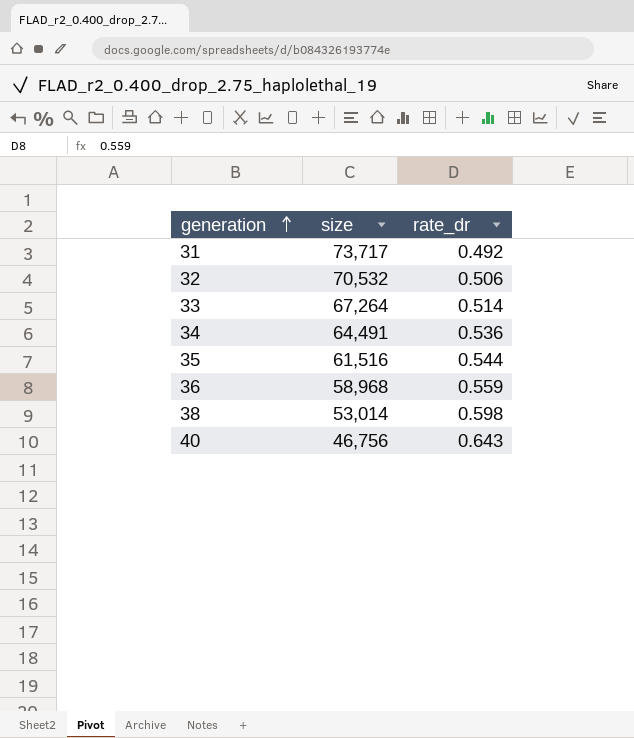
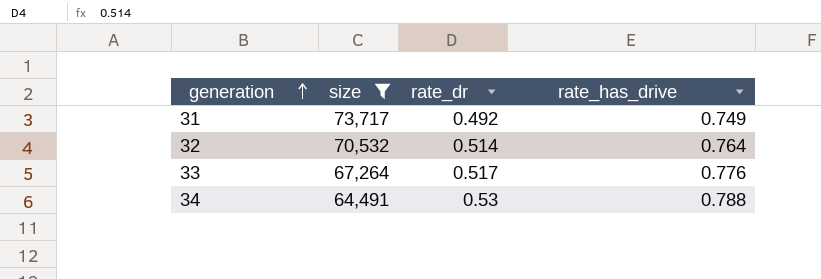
filter: none -> size >= 64,491
column rate_has_drive | position: none -> 4
32 | rate_dr: 0.506 -> 0.514
33 | rate_dr: 0.514 -> 0.517
34 | rate_dr: 0.536 -> 0.53

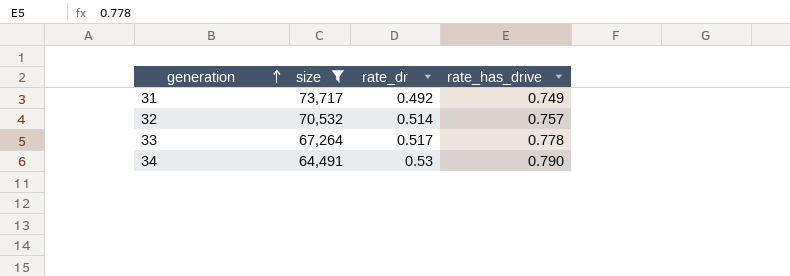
32 | rate_has_drive: 0.764 -> 0.757
33 | rate_has_drive: 0.776 -> 0.778
34 | rate_has_drive: 0.788 -> 0.790

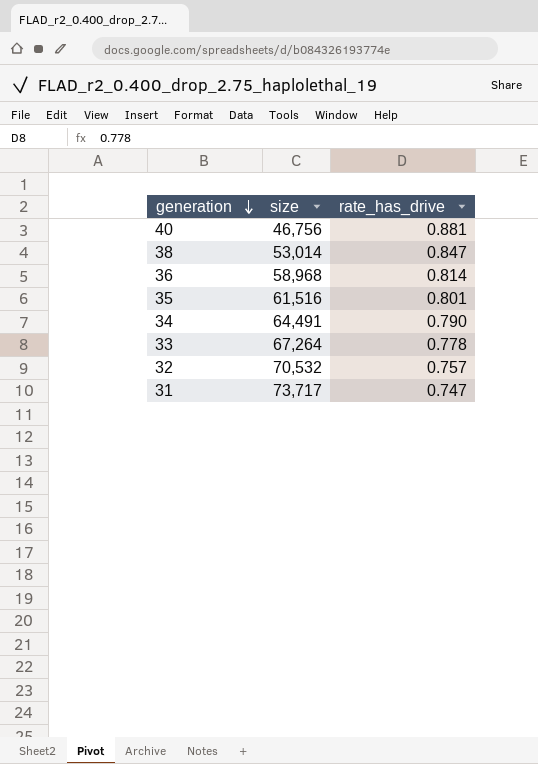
filter: size >= 64,491 -> none
row order: generation ascending -> generation descending
column rate_dr | position: 3 -> none
31 | rate_has_drive: 0.749 -> 0.747

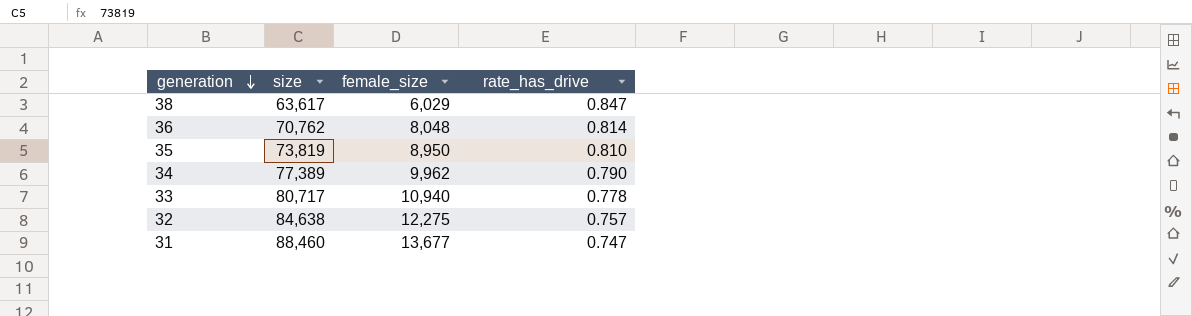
column female_size | position: none -> 3
row 40: 46,756 | 0.881 -> none
38 | size: 53,014 -> 63,617
36 | size: 58,968 -> 70,762
35 | size: 61,516 -> 73,819
35 | rate_has_drive: 0.801 -> 0.810
34 | size: 64,491 -> 77,389
33 | size: 67,264 -> 80,717
32 | size: 70,532 -> 84,638
31 | size: 73,717 -> 88,460

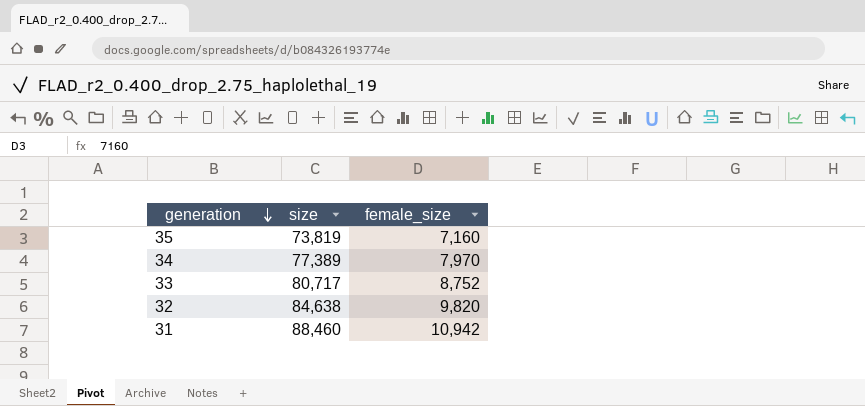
column rate_has_drive | position: 4 -> none
row 38: 63,617 | 6,029 | 0.847 -> none
row 36: 70,762 | 8,048 | 0.814 -> none
35 | female_size: 8,950 -> 7,160
34 | female_size: 9,962 -> 7,970
33 | female_size: 10,940 -> 8,752
32 | female_size: 12,275 -> 9,820
31 | female_size: 13,677 -> 10,942

